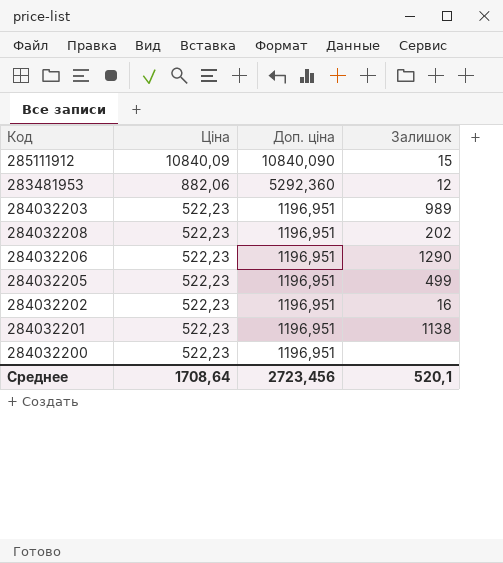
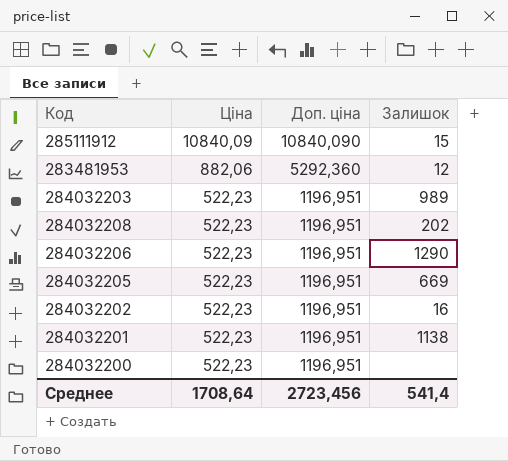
284032205 | Залишок: 499 -> 669
Среднее | Залишок: 520,1 -> 541,4

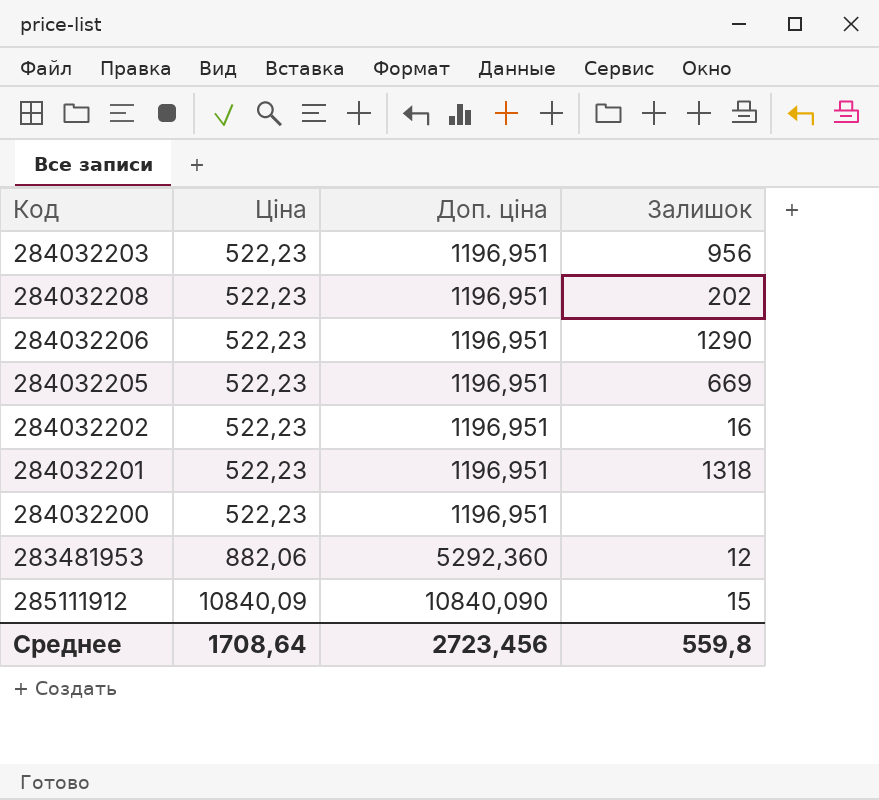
row order: Ціна descending -> Ціна ascending
284032203 | Залишок: 989 -> 956
284032201 | Залишок: 1138 -> 1318
Среднее | Залишок: 541,4 -> 559,8

